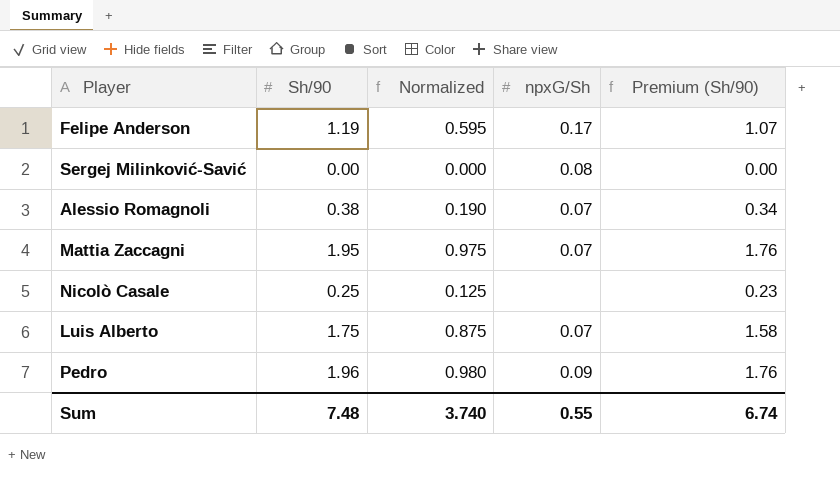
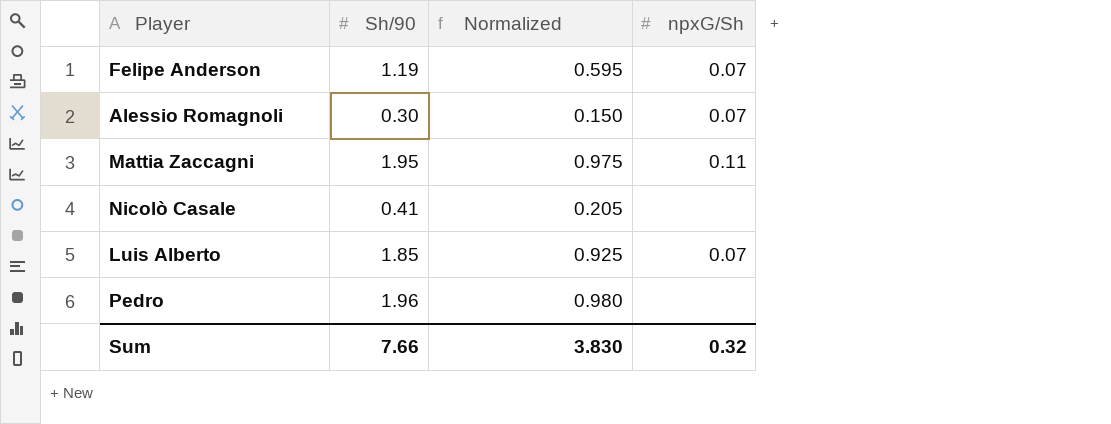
column Premium (Sh/90) | formula: [Sh/90] * 0.9 -> none
row Sergej Milinković-Savić: 0.00 | 0.000 | 0.08 | 0.00 -> none
Felipe Anderson | npxG/Sh: 0.17 -> 0.07
Alessio Romagnoli | Sh/90: 0.38 -> 0.30
Alessio Romagnoli | Normalized: 0.190 -> 0.150
Mattia Zaccagni | npxG/Sh: 0.07 -> 0.11
Nicolò Casale | Sh/90: 0.25 -> 0.41
Nicolò Casale | Normalized: 0.125 -> 0.205
Luis Alberto | Sh/90: 1.75 -> 1.85
Luis Alberto | Normalized: 0.875 -> 0.925
Pedro | npxG/Sh: 0.09 -> none
Sum | Sh/90: 7.48 -> 7.66
Sum | Normalized: 3.740 -> 3.830
Sum | npxG/Sh: 0.55 -> 0.32

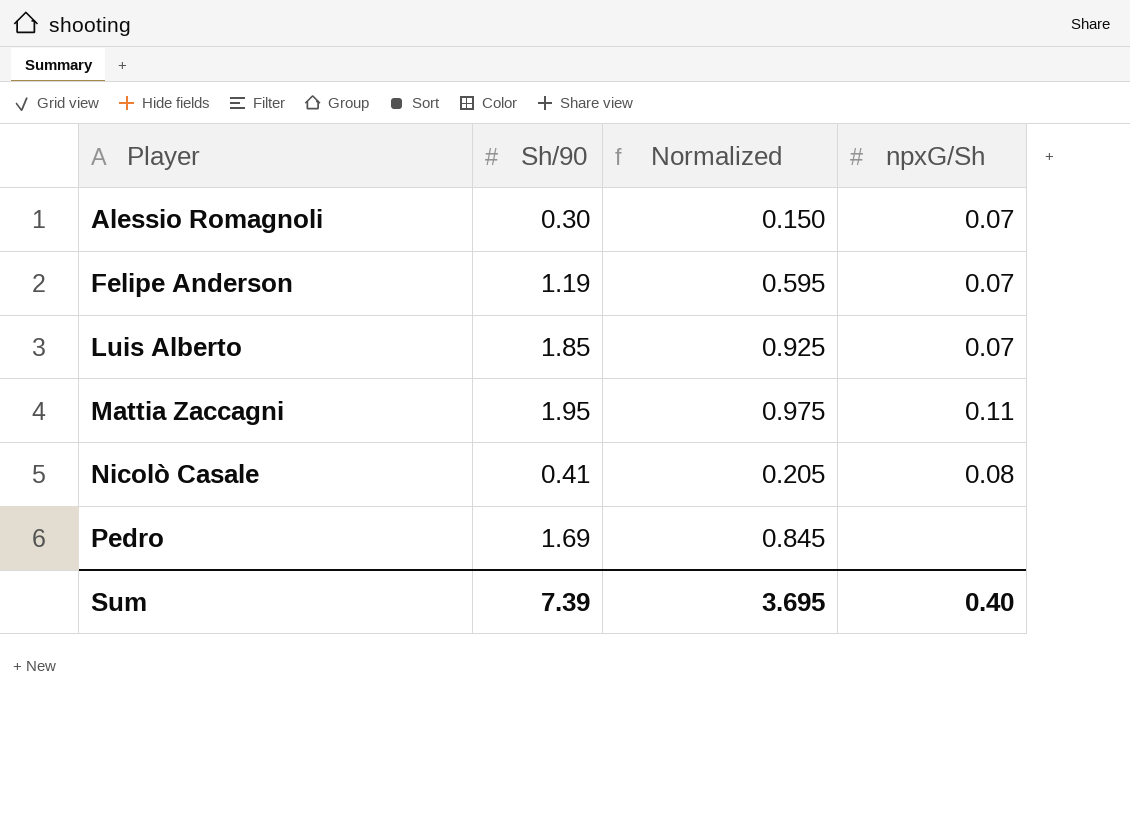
row order: none -> Player ascending
Nicolò Casale | npxG/Sh: none -> 0.08
Pedro | Sh/90: 1.96 -> 1.69
Pedro | Normalized: 0.980 -> 0.845
Sum | Sh/90: 7.66 -> 7.39
Sum | Normalized: 3.830 -> 3.695
Sum | npxG/Sh: 0.32 -> 0.40

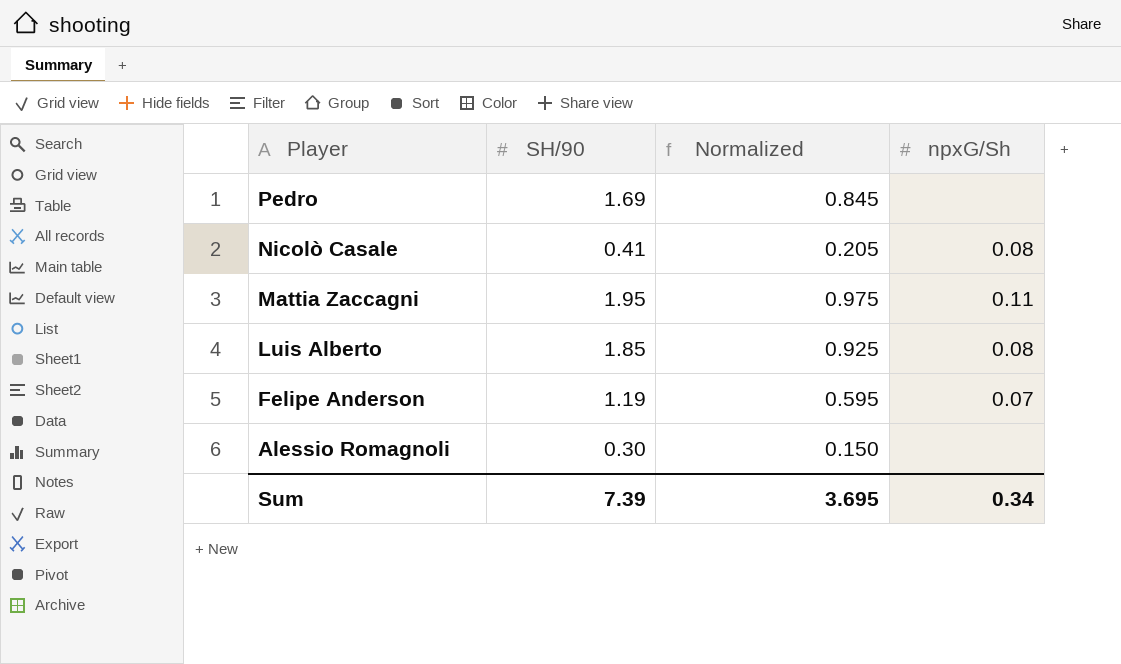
row order: Player ascending -> Player descending
column name: Sh/90 -> SH/90
Luis Alberto | npxG/Sh: 0.07 -> 0.08
Alessio Romagnoli | npxG/Sh: 0.07 -> none
Sum | npxG/Sh: 0.40 -> 0.34

